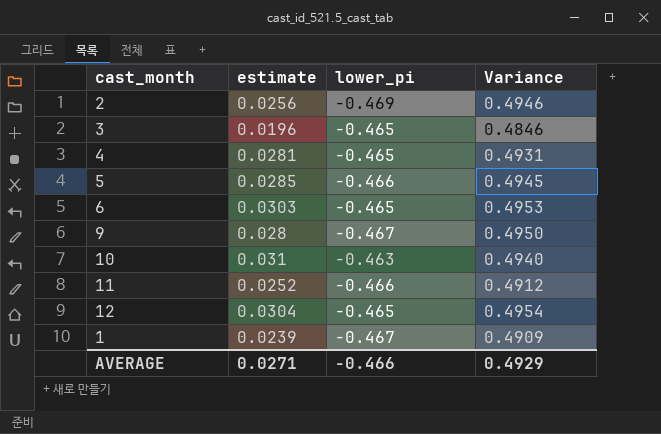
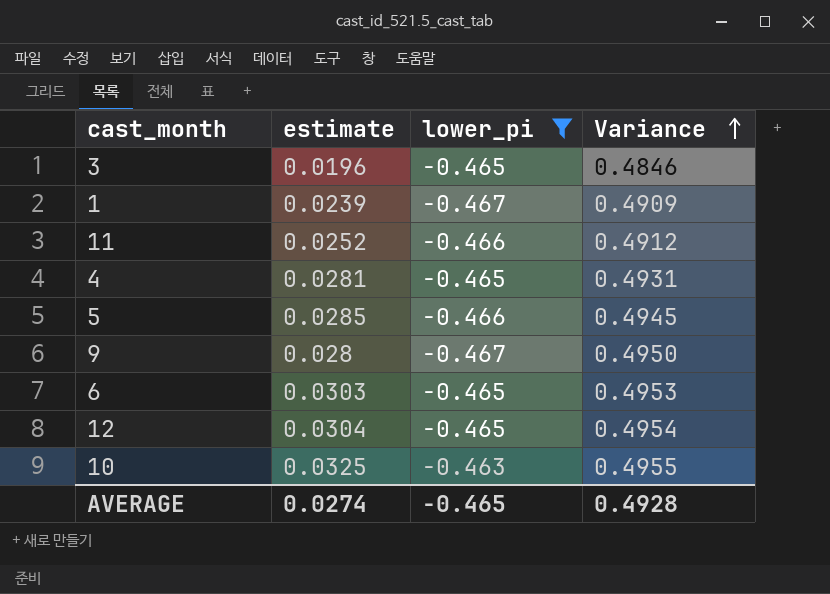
filter: none -> lower_pi != -0.469
row order: none -> Variance ascending
10 | estimate: 0.031 -> 0.0325
10 | Variance: 0.4940 -> 0.4955
AVERAGE | estimate: 0.0271 -> 0.0274
AVERAGE | lower_pi: -0.466 -> -0.465
AVERAGE | Variance: 0.4929 -> 0.4928

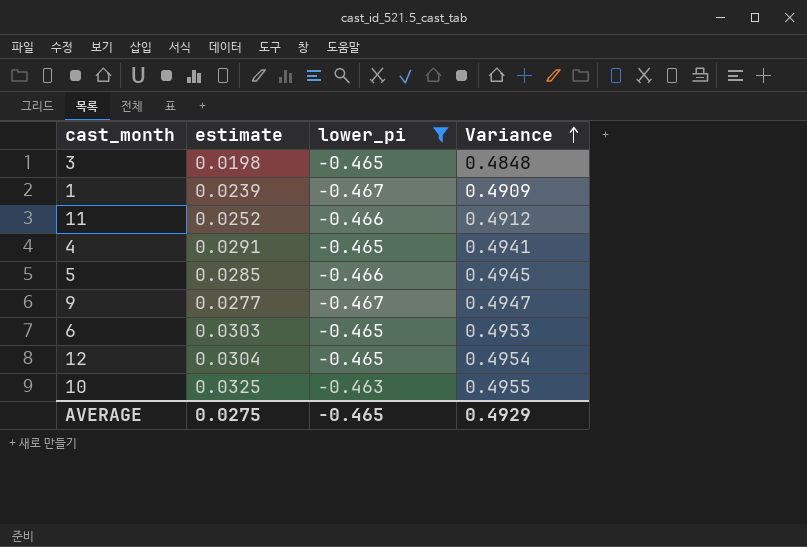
3 | estimate: 0.0196 -> 0.0198
3 | Variance: 0.4846 -> 0.4848
4 | estimate: 0.0281 -> 0.0291
4 | Variance: 0.4931 -> 0.4941
9 | estimate: 0.028 -> 0.0277
9 | Variance: 0.4950 -> 0.4947
AVERAGE | estimate: 0.0274 -> 0.0275
AVERAGE | Variance: 0.4928 -> 0.4929

